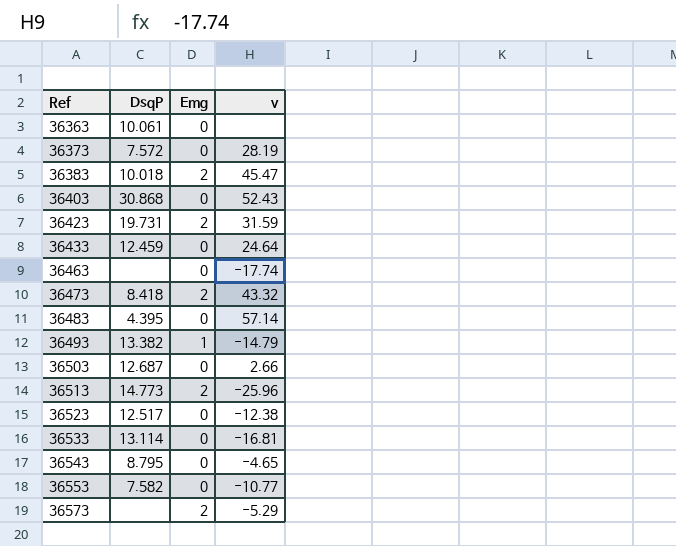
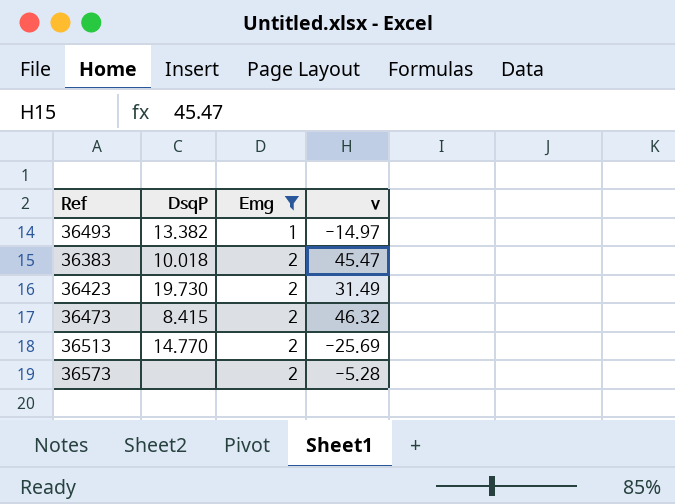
filter: none -> Emg != 0
row order: Ref ascending -> Emg ascending
36493 | v: -14.79 -> -14.97
36423 | DsqP: 19.731 -> 19.730
36423 | v: 31.59 -> 31.49
36473 | DsqP: 8.418 -> 8.415
36473 | v: 43.32 -> 46.32
36513 | DsqP: 14.773 -> 14.770
36513 | v: -25.96 -> -25.69
36573 | v: -5.29 -> -5.28

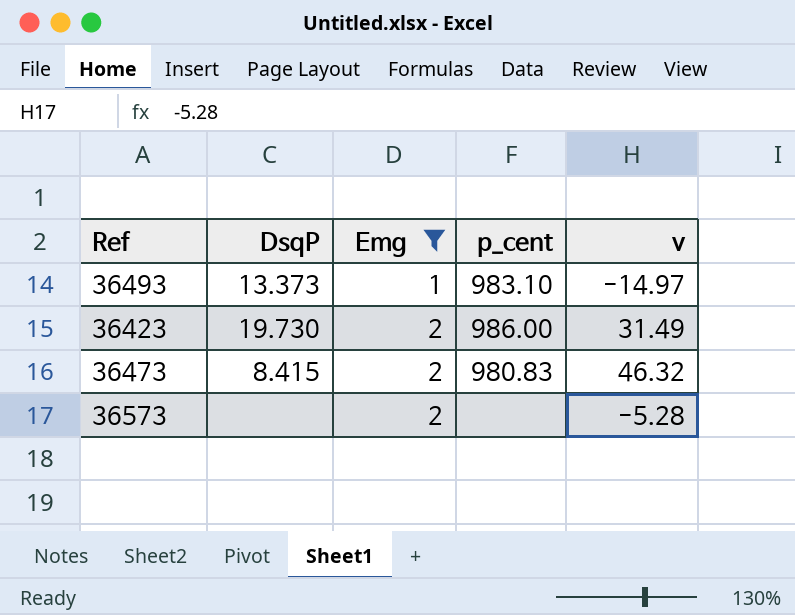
column p_cent | position: none -> 4
row 36383: 10.018 | 2 | 45.47 -> none
row 36513: 14.770 | 2 | -25.69 -> none
36493 | DsqP: 13.382 -> 13.373

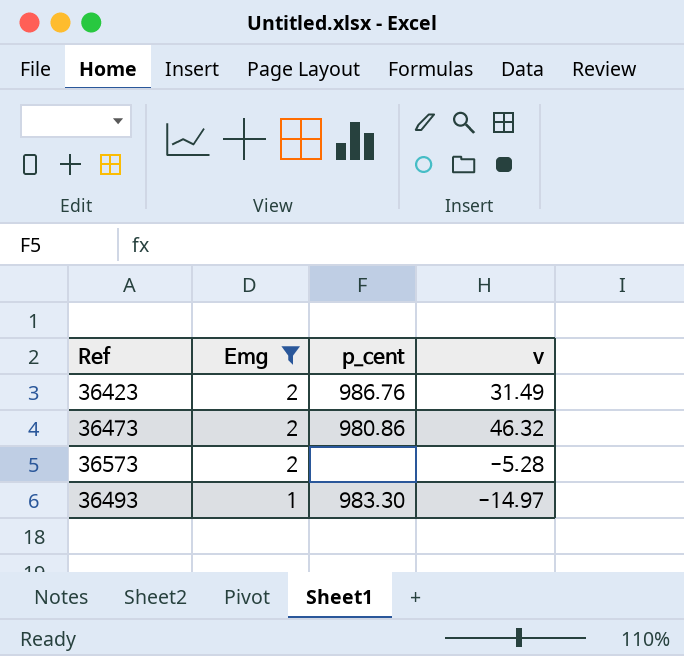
row order: Emg ascending -> Emg descending
column DsqP | position: 2 -> none
36423 | p_cent: 986.00 -> 986.76
36473 | p_cent: 980.83 -> 980.86
36493 | p_cent: 983.10 -> 983.30

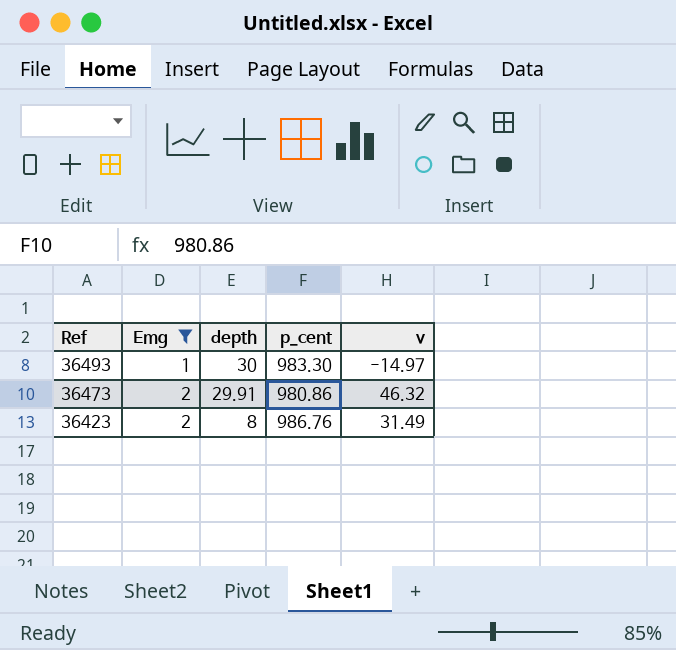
row order: Emg descending -> Ref descending
column depth | position: none -> 3
row 36573: 2 | none | -5.28 -> none

